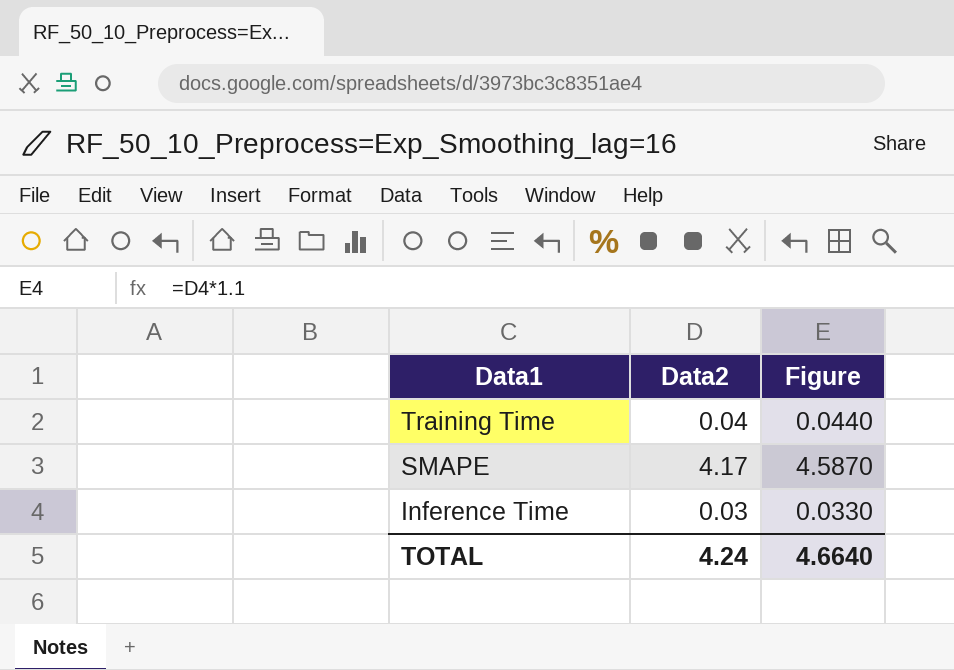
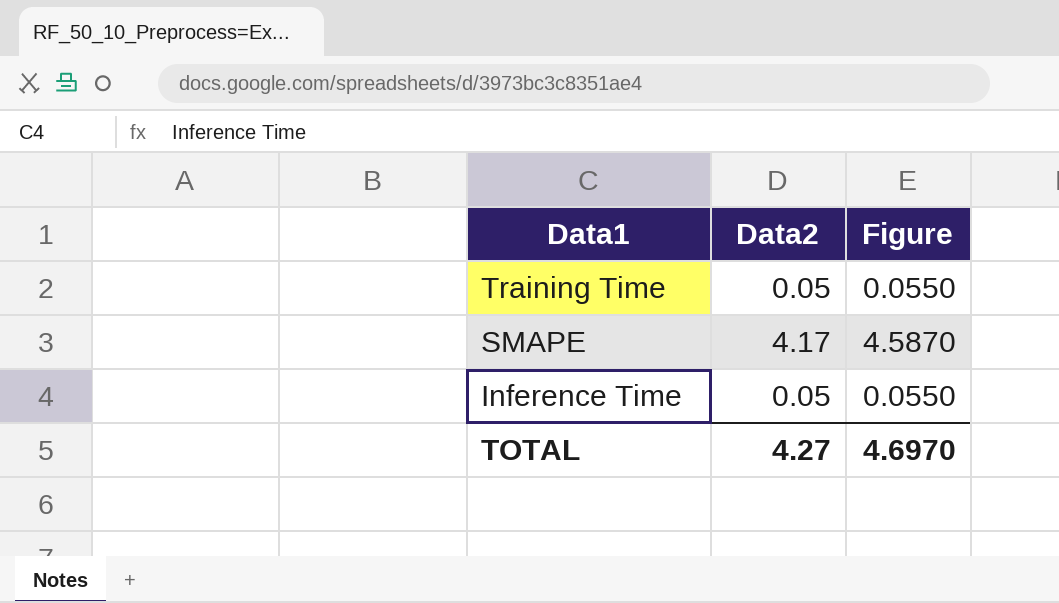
Training Time | Data2: 0.04 -> 0.05
Training Time | Figure: 0.0440 -> 0.0550
Inference Time | Data2: 0.03 -> 0.05
Inference Time | Figure: 0.0330 -> 0.0550
TOTAL | Data2: 4.24 -> 4.27
TOTAL | Figure: 4.6640 -> 4.6970

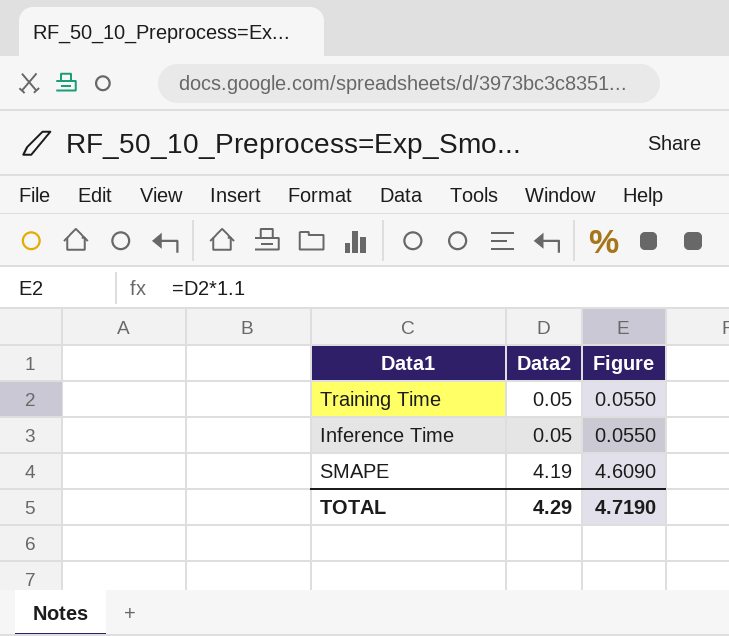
row order: Data1 descending -> Data2 ascending
SMAPE | Data2: 4.17 -> 4.19
SMAPE | Figure: 4.5870 -> 4.6090
TOTAL | Data2: 4.27 -> 4.29
TOTAL | Figure: 4.6970 -> 4.7190

